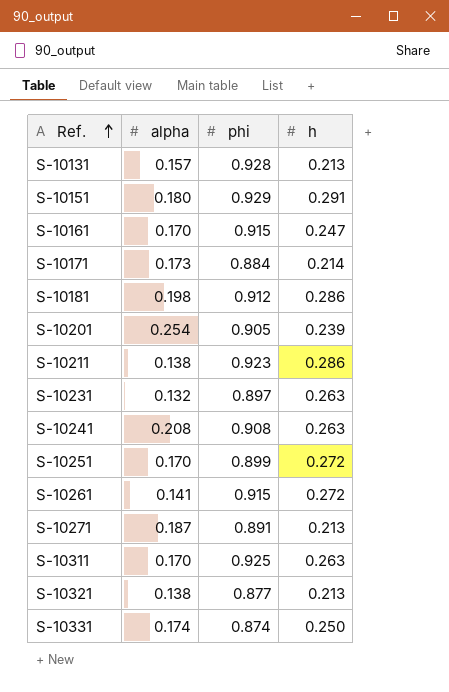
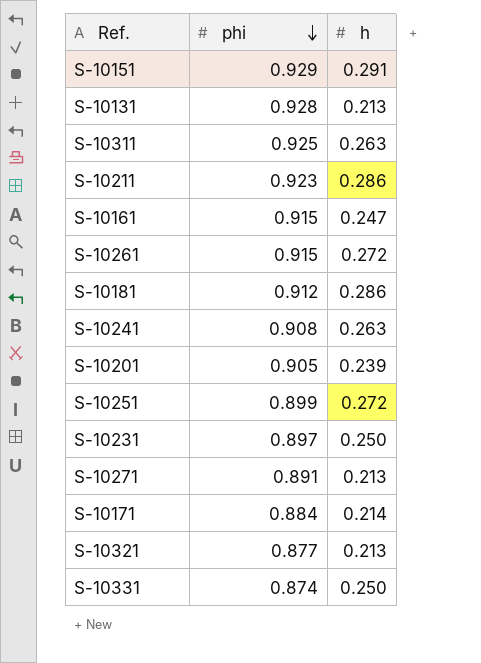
row order: Ref. ascending -> phi descending
column alpha | position: 2 -> none
S-10231 | h: 0.263 -> 0.250

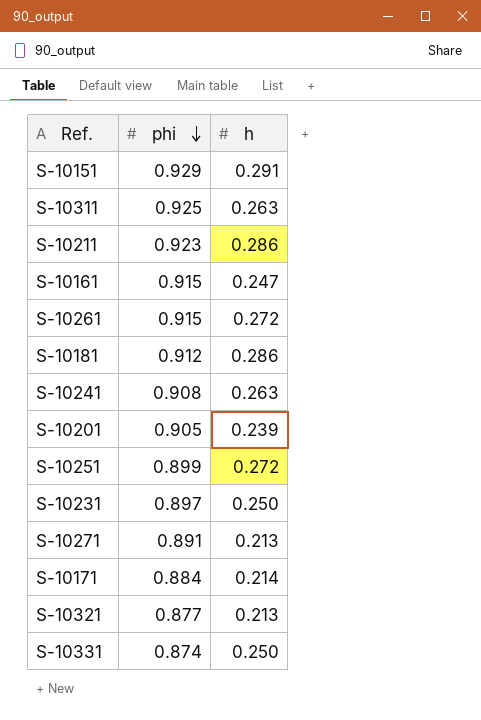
row S-10131: 0.928 | 0.213 -> none

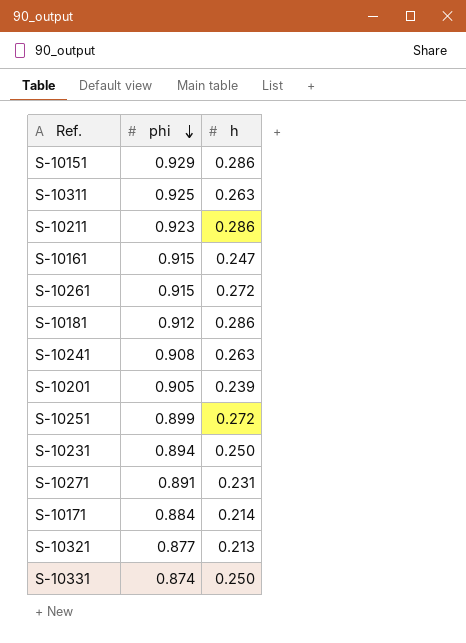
S-10151 | h: 0.291 -> 0.286
S-10231 | phi: 0.897 -> 0.894
S-10271 | h: 0.213 -> 0.231

